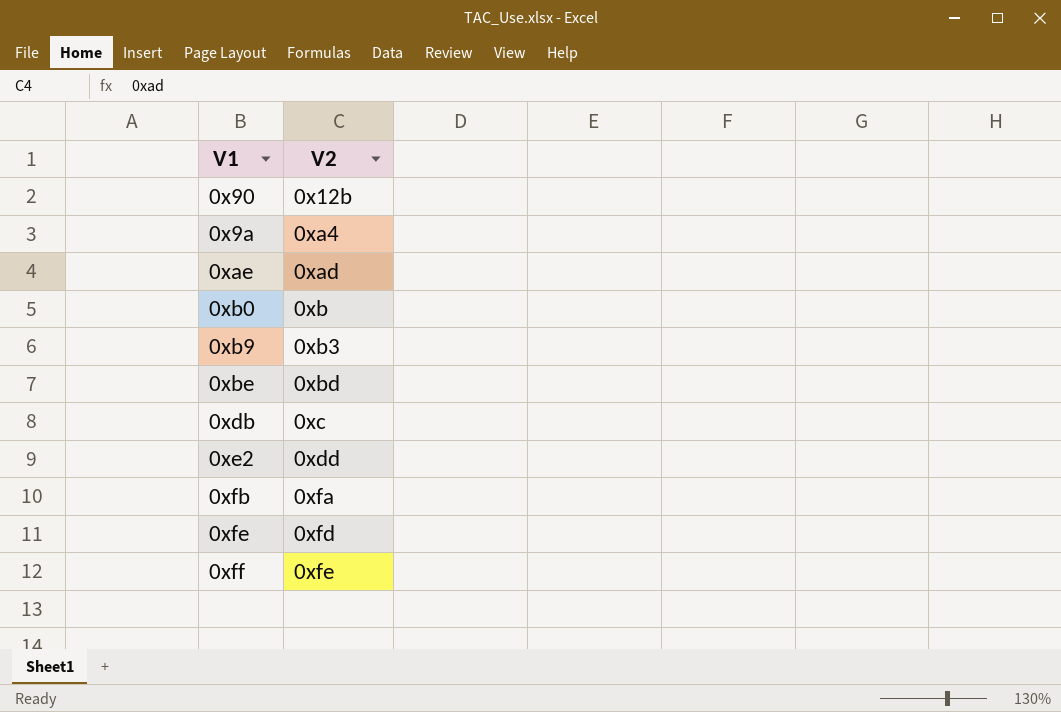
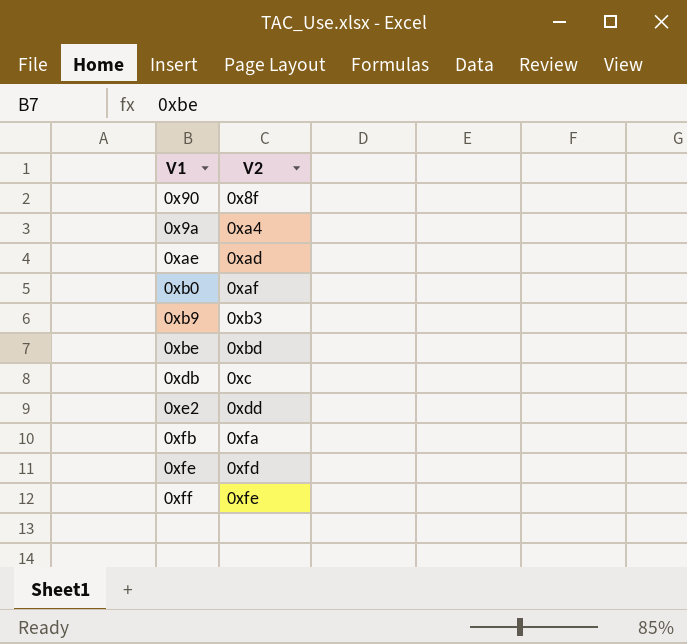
0x90 | V2: 0x12b -> 0x8f
0xb0 | V2: 0xb -> 0xaf

